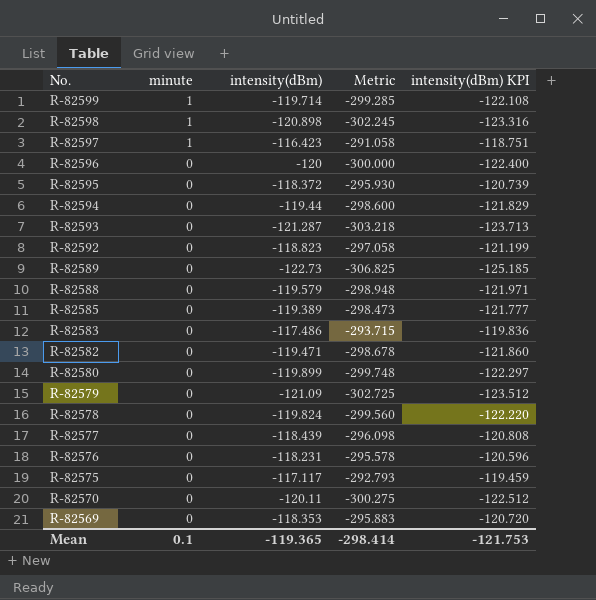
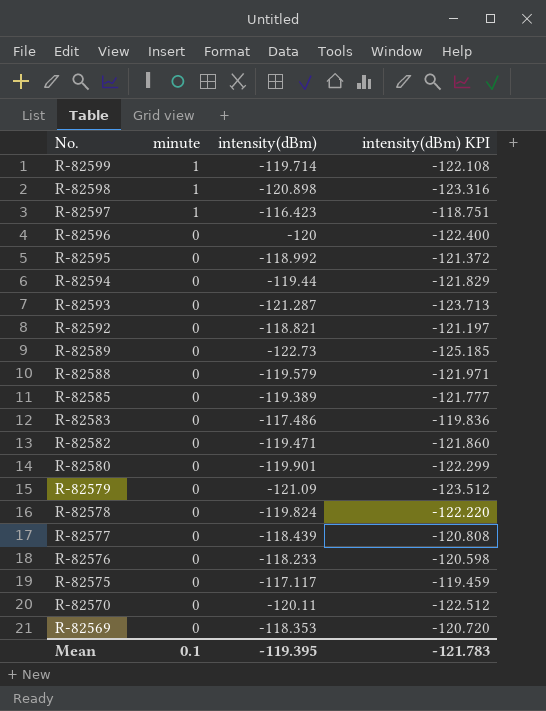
column Metric | formula: [intensity(dBm)] * 2.5 -> none
R-82595 | intensity(dBm): -118.372 -> -118.992
R-82595 | intensity(dBm) KPI: -120.739 -> -121.372
R-82592 | intensity(dBm): -118.823 -> -118.821
R-82592 | intensity(dBm) KPI: -121.199 -> -121.197
R-82580 | intensity(dBm): -119.899 -> -119.901
R-82580 | intensity(dBm) KPI: -122.297 -> -122.299
R-82576 | intensity(dBm): -118.231 -> -118.233
R-82576 | intensity(dBm) KPI: -120.596 -> -120.598
Mean | intensity(dBm): -119.365 -> -119.395
Mean | intensity(dBm) KPI: -121.753 -> -121.783

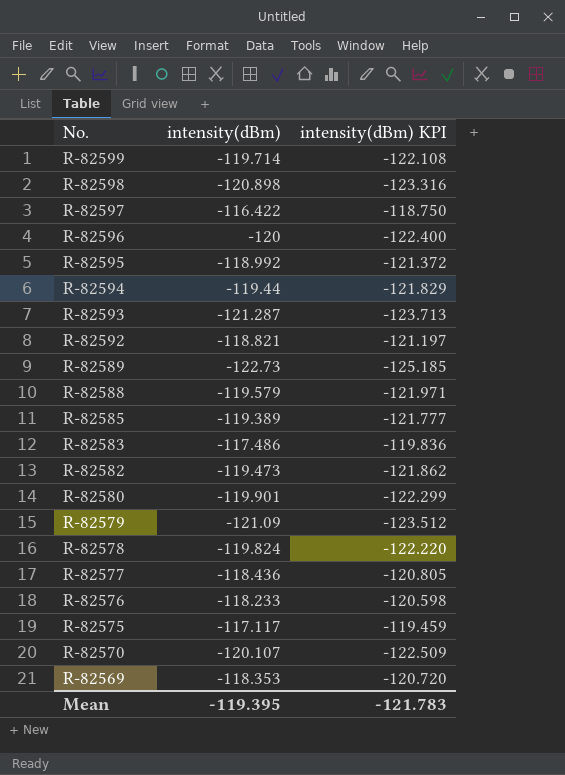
column minute | position: 2 -> none
R-82597 | intensity(dBm): -116.423 -> -116.422
R-82597 | intensity(dBm) KPI: -118.751 -> -118.750
R-82582 | intensity(dBm): -119.471 -> -119.473
R-82582 | intensity(dBm) KPI: -121.860 -> -121.862
R-82577 | intensity(dBm): -118.439 -> -118.436
R-82577 | intensity(dBm) KPI: -120.808 -> -120.805
R-82570 | intensity(dBm): -120.11 -> -120.107
R-82570 | intensity(dBm) KPI: -122.512 -> -122.509

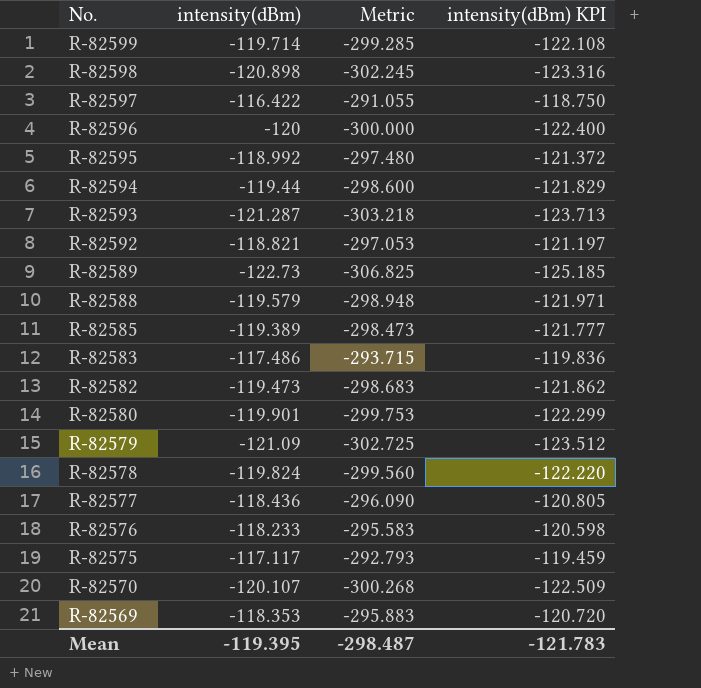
column Metric | formula: none -> [intensity(dBm)] * 2.5

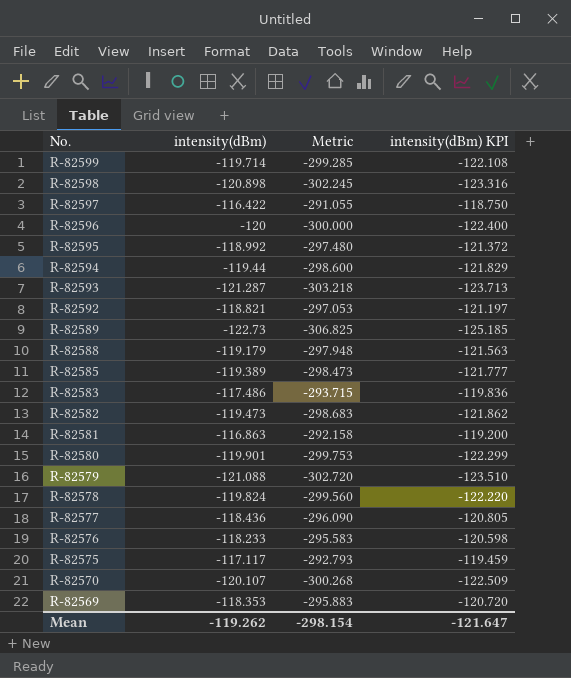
R-82588 | intensity(dBm): -119.579 -> -119.179
R-82588 | Metric: -298.948 -> -297.948
R-82588 | intensity(dBm) KPI: -121.971 -> -121.563
row R-82581: none -> -116.863 | -292.158 | -119.200
R-82579 | intensity(dBm): -121.09 -> -121.088
R-82579 | Metric: -302.725 -> -302.720
R-82579 | intensity(dBm) KPI: -123.512 -> -123.510
Mean | intensity(dBm): -119.395 -> -119.262
Mean | Metric: -298.487 -> -298.154
Mean | intensity(dBm) KPI: -121.783 -> -121.647

